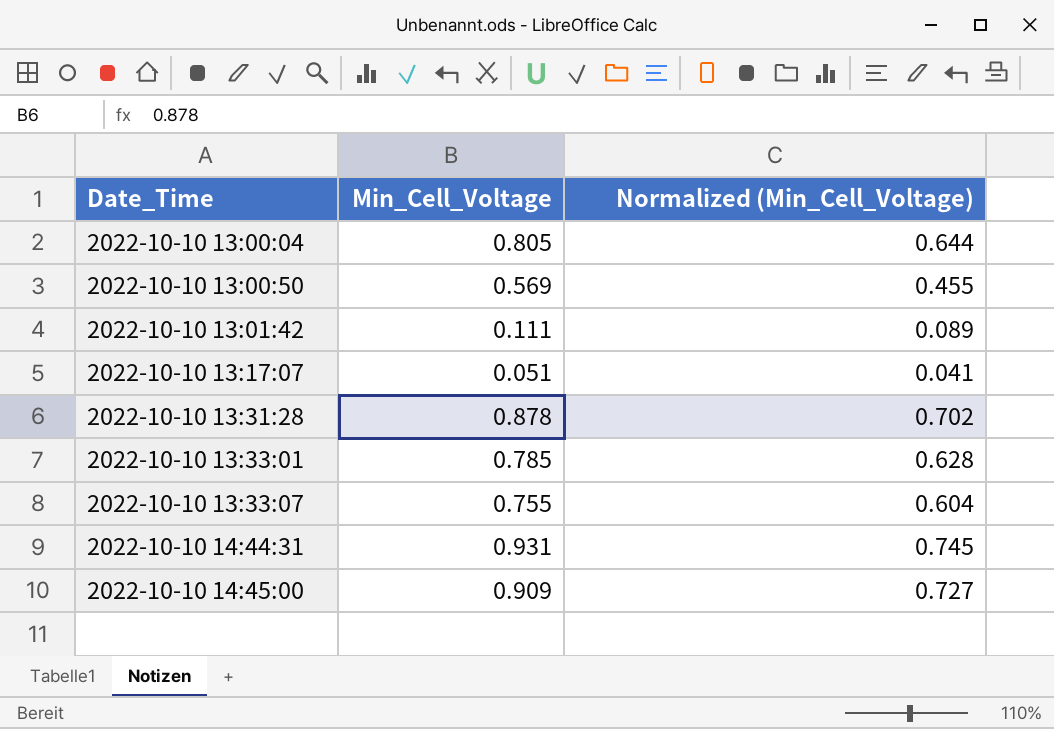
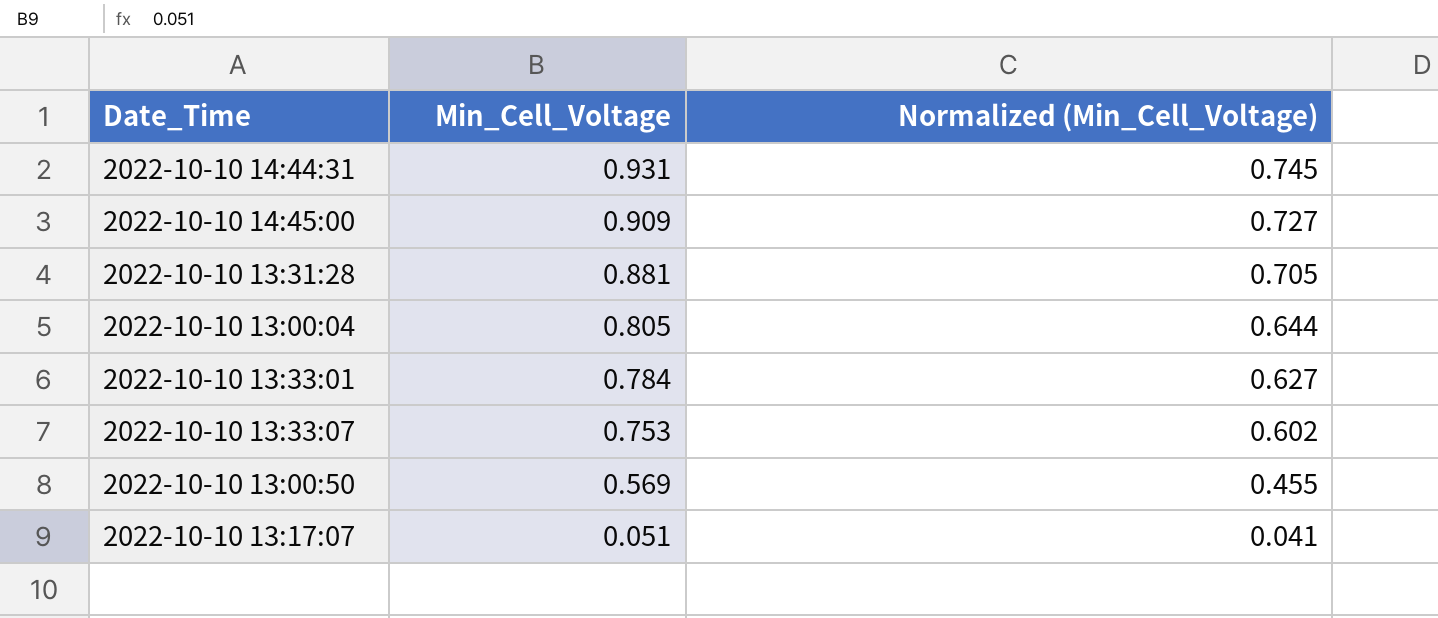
row order: Date_Time ascending -> Min_Cell_Voltage descending
row 2022-10-10 13:01:42: 0.111 | 0.089 -> none
2022-10-10 13:31:28 | Min_Cell_Voltage: 0.878 -> 0.881
2022-10-10 13:31:28 | Normalized (Min_Cell_Voltage): 0.702 -> 0.705
2022-10-10 13:33:01 | Min_Cell_Voltage: 0.785 -> 0.784
2022-10-10 13:33:01 | Normalized (Min_Cell_Voltage): 0.628 -> 0.627
2022-10-10 13:33:07 | Min_Cell_Voltage: 0.755 -> 0.753
2022-10-10 13:33:07 | Normalized (Min_Cell_Voltage): 0.604 -> 0.602

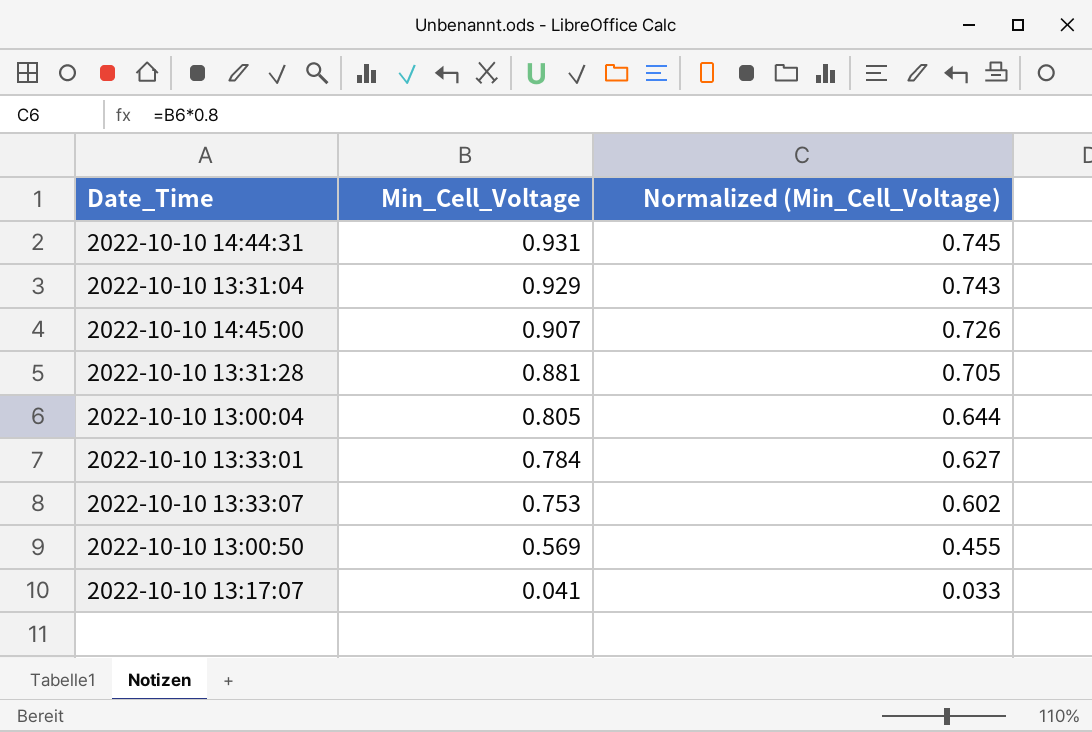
row 2022-10-10 13:31:04: none -> 0.929 | 0.743
2022-10-10 14:45:00 | Min_Cell_Voltage: 0.909 -> 0.907
2022-10-10 14:45:00 | Normalized (Min_Cell_Voltage): 0.727 -> 0.726
2022-10-10 13:17:07 | Min_Cell_Voltage: 0.051 -> 0.041
2022-10-10 13:17:07 | Normalized (Min_Cell_Voltage): 0.041 -> 0.033

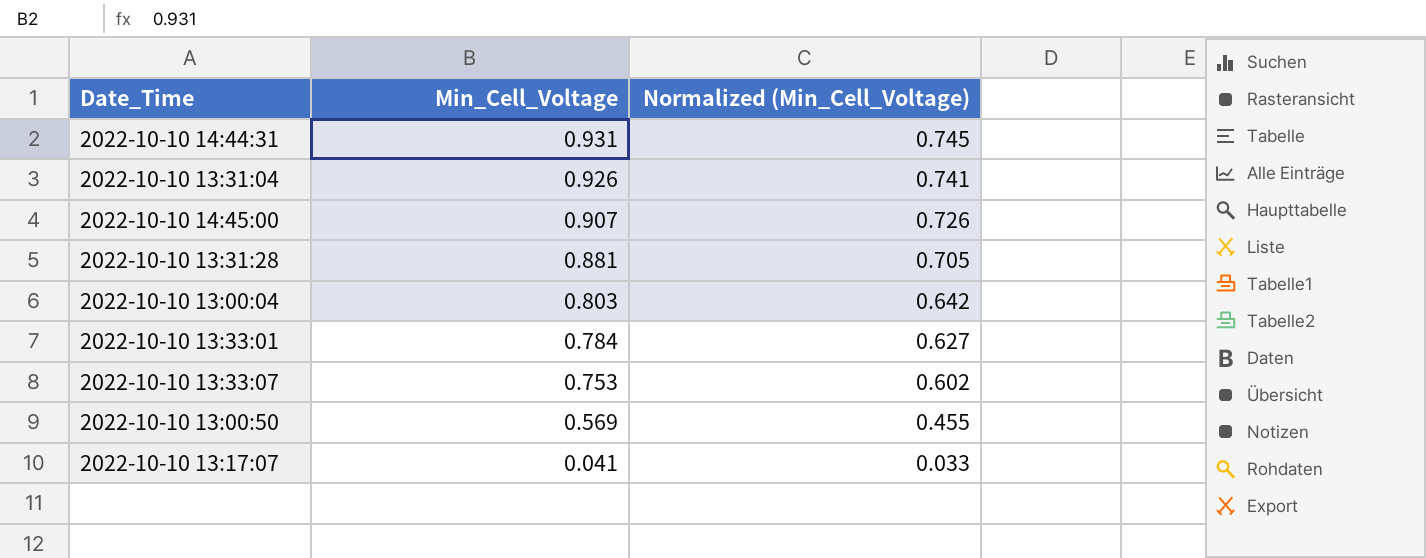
2022-10-10 13:31:04 | Min_Cell_Voltage: 0.929 -> 0.926
2022-10-10 13:31:04 | Normalized (Min_Cell_Voltage): 0.743 -> 0.741
2022-10-10 13:00:04 | Min_Cell_Voltage: 0.805 -> 0.803
2022-10-10 13:00:04 | Normalized (Min_Cell_Voltage): 0.644 -> 0.642

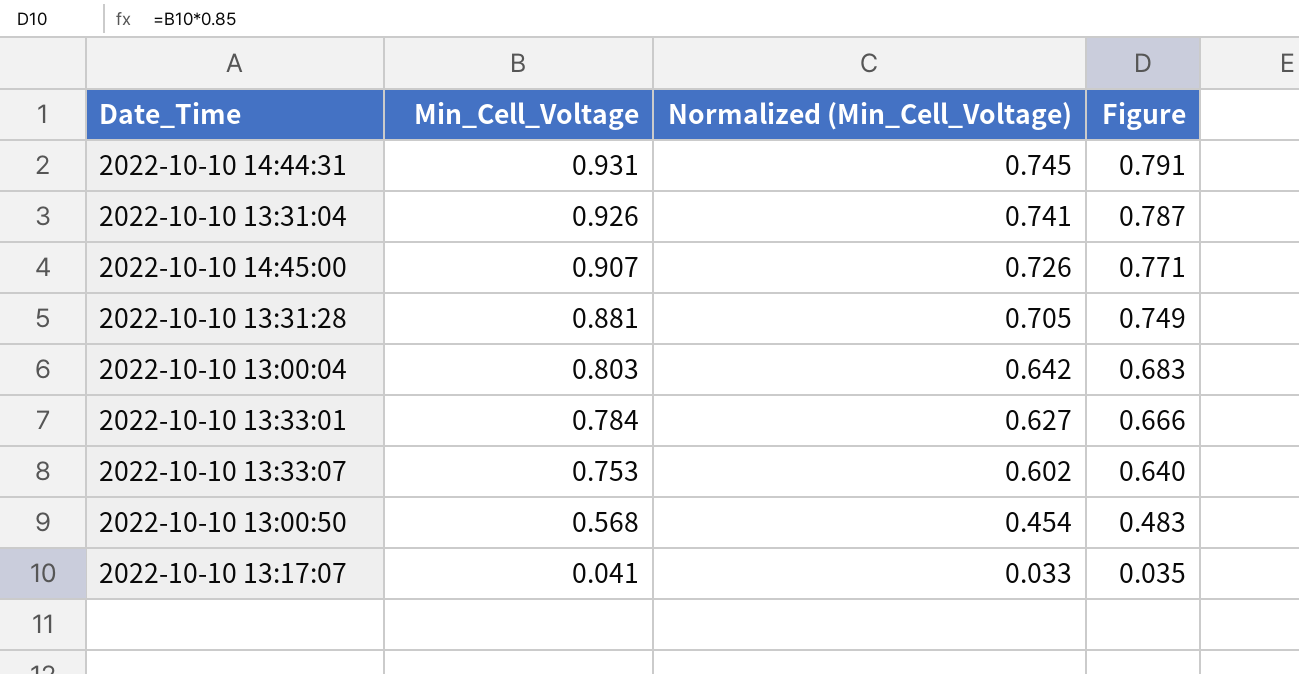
column Figure | formula: none -> [Min_Cell_Voltage] * 0.85
2022-10-10 13:00:50 | Min_Cell_Voltage: 0.569 -> 0.568
2022-10-10 13:00:50 | Normalized (Min_Cell_Voltage): 0.455 -> 0.454

